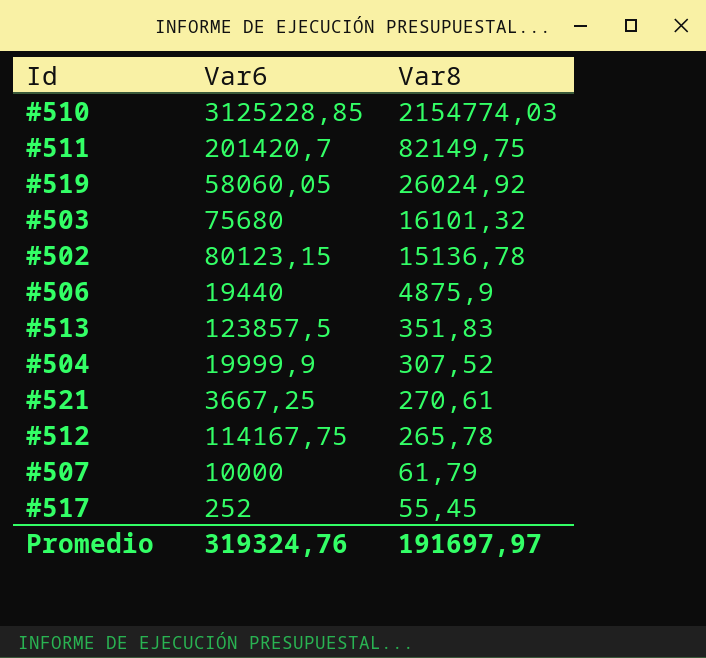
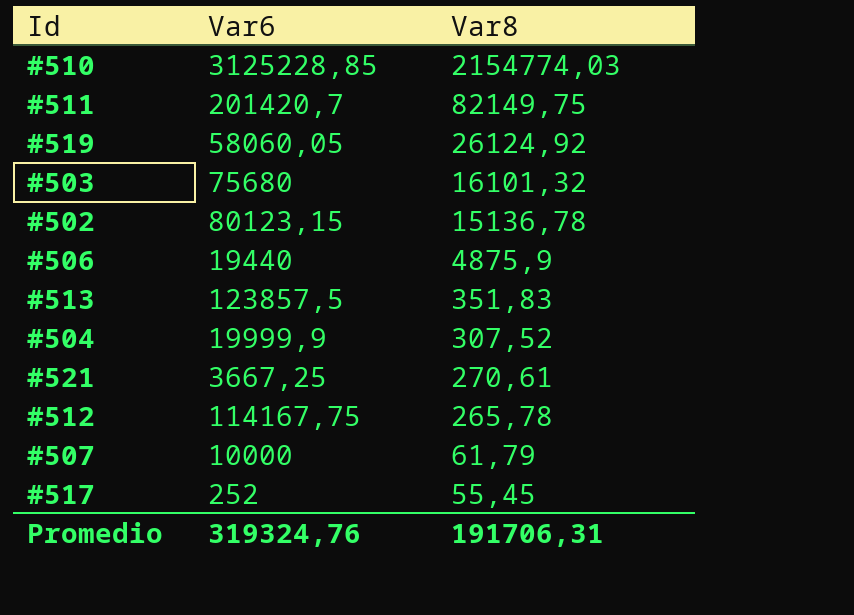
#519 | Var8: 26024,92 -> 26124,92
Promedio | Var8: 191697,97 -> 191706,31

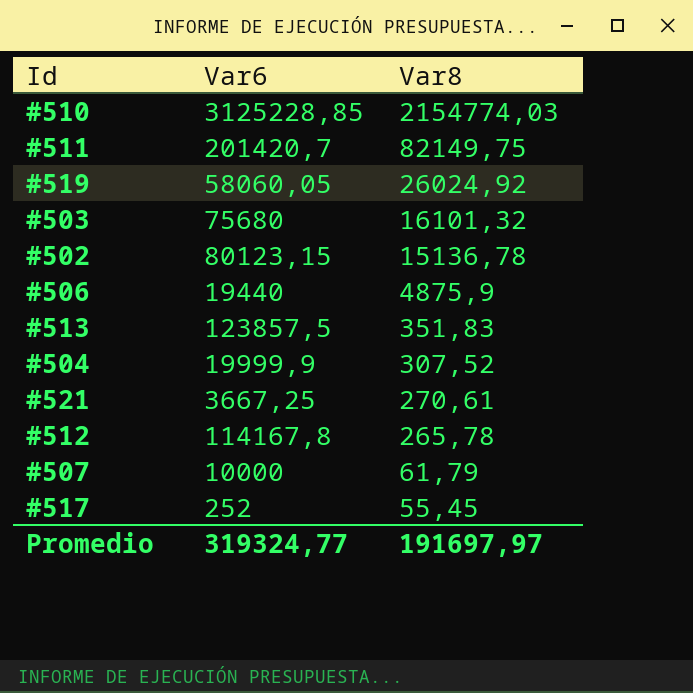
#519 | Var8: 26124,92 -> 26024,92
#512 | Var6: 114167,75 -> 114167,8
Promedio | Var6: 319324,76 -> 319324,77
Promedio | Var8: 191706,31 -> 191697,97

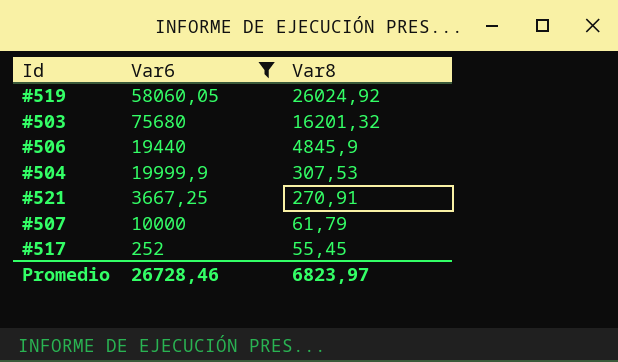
filter: none -> Var6 <= 75680
#503 | Var8: 16101,32 -> 16201,32
#506 | Var8: 4875,9 -> 4845,9
#504 | Var8: 307,52 -> 307,53
#521 | Var8: 270,61 -> 270,91
Promedio | Var6: 319324,77 -> 26728,46
Promedio | Var8: 191697,97 -> 6823,97

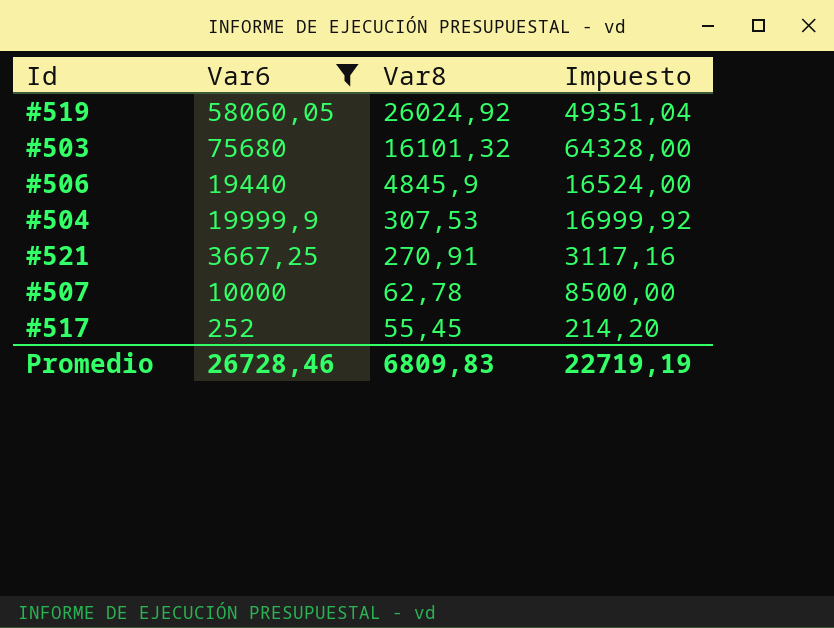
column Impuesto | formula: none -> [Var6] * 0,85
#503 | Var8: 16201,32 -> 16101,32
#507 | Var8: 61,79 -> 62,78
Promedio | Var8: 6823,97 -> 6809,83

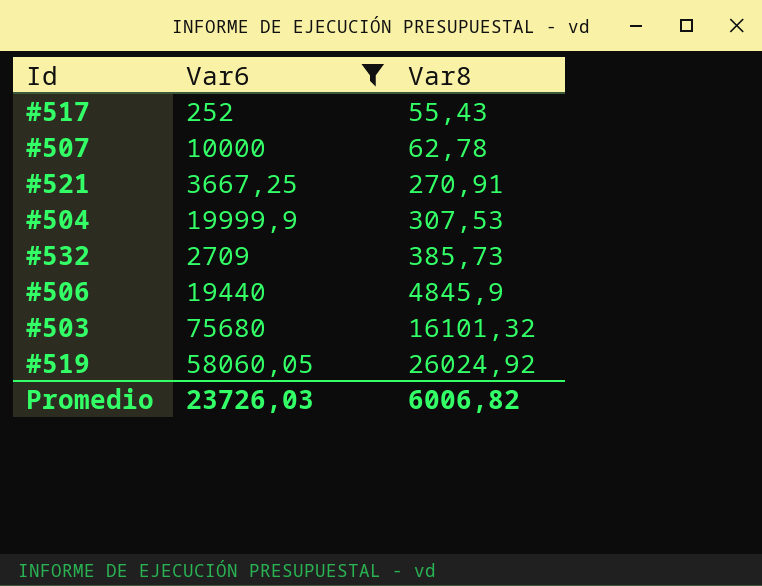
row order: Var8 descending -> Var8 ascending
column Impuesto | formula: [Var6] * 0,85 -> none
#517 | Var8: 55,45 -> 55,43
row #532: none -> 2709 | 385,73
Promedio | Var6: 26728,46 -> 23726,03
Promedio | Var8: 6809,83 -> 6006,82

